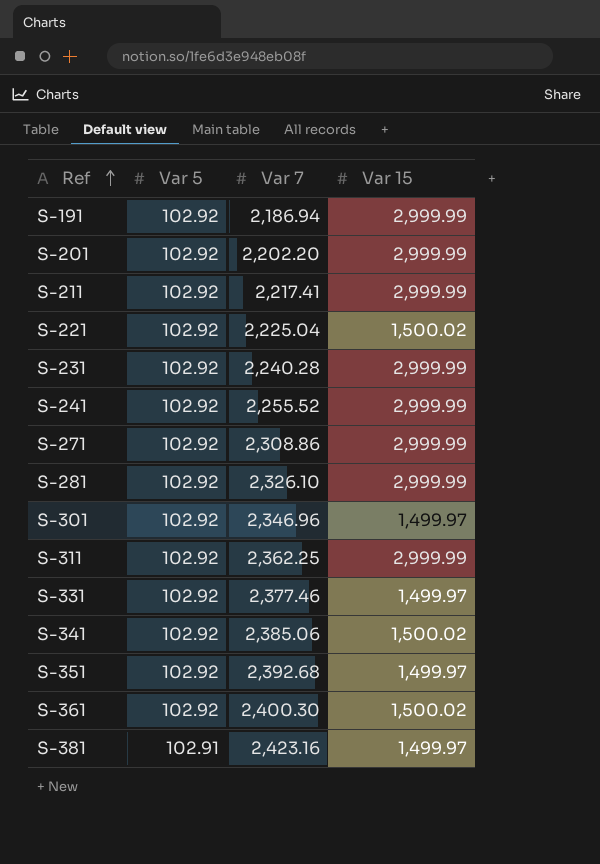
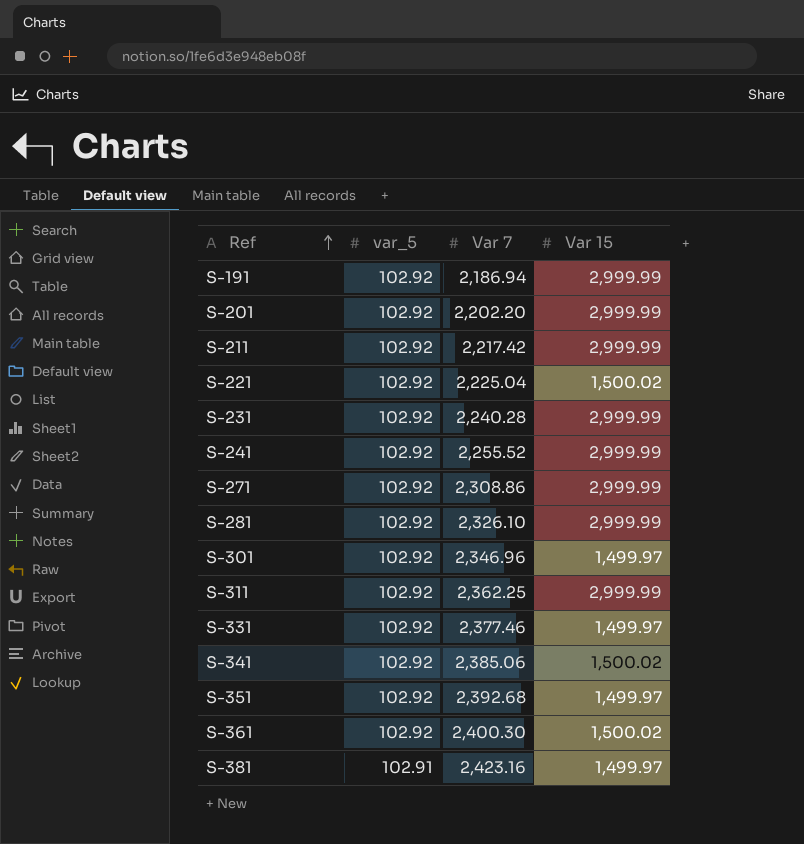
column name: Var 5 -> var_5
S-211 | Var 7: 2,217.41 -> 2,217.42

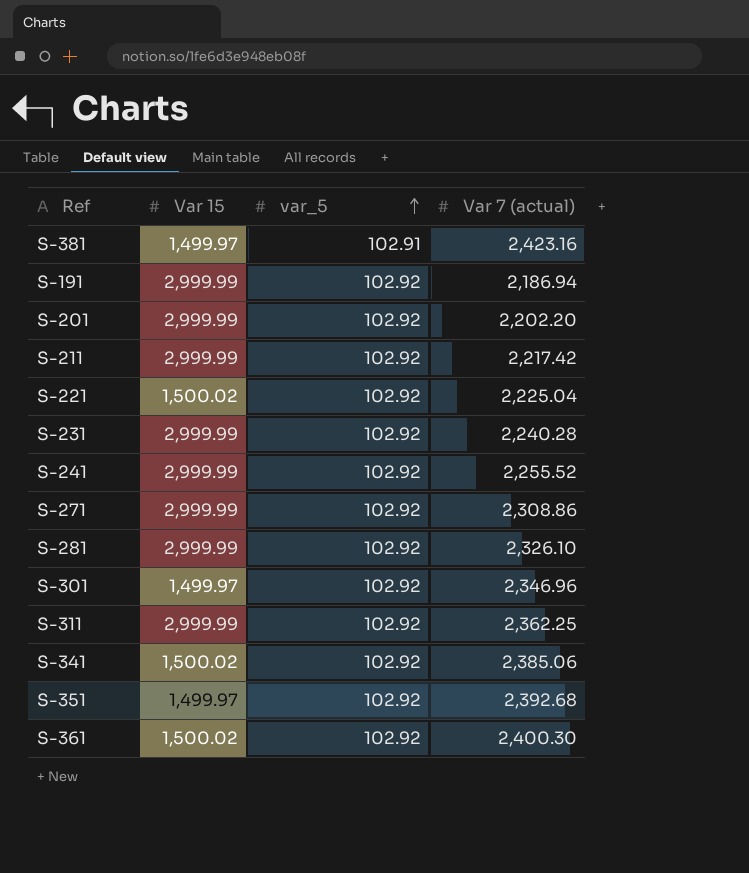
row order: Ref ascending -> var_5 ascending
column Var 15 | position: 4 -> 2
column name: Var 7 -> Var 7 (actual)
row S-331: 102.92 | 2,377.46 | 1,499.97 -> none

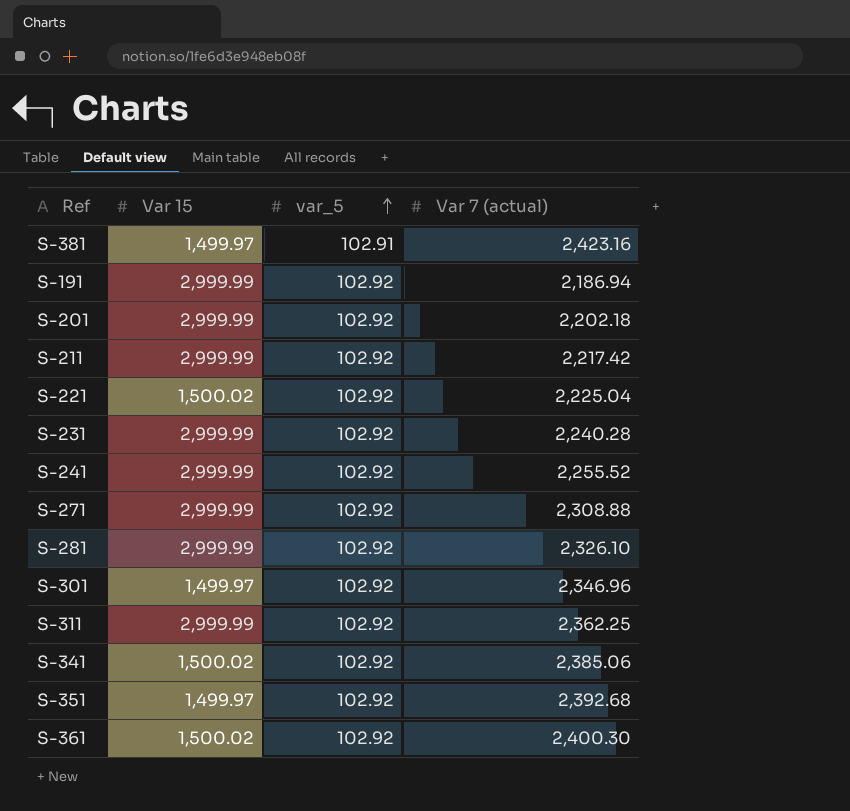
S-201 | Var 7 (actual): 2,202.20 -> 2,202.18
S-271 | Var 7 (actual): 2,308.86 -> 2,308.88

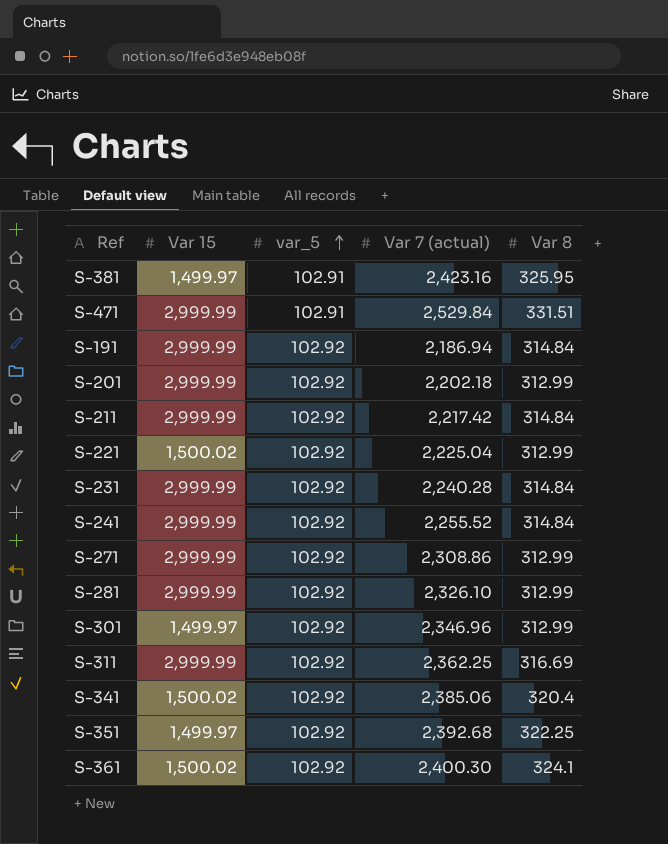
column Var 8 | position: none -> 5
row S-471: none -> 2,999.99 | 102.91 | 2,529.84 | 331.51
S-271 | Var 7 (actual): 2,308.88 -> 2,308.86

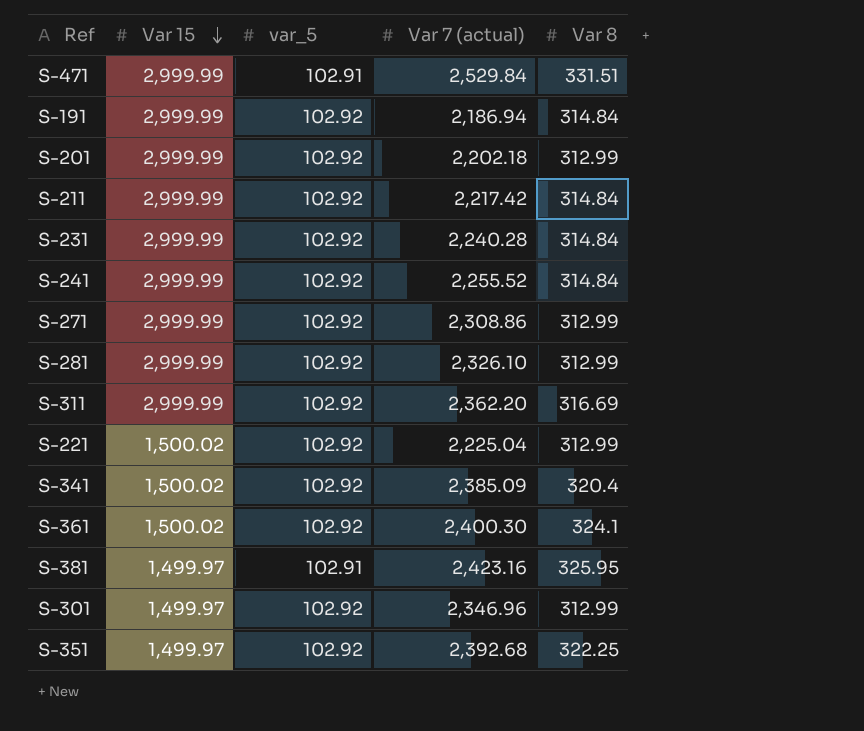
row order: var_5 ascending -> Var 15 descending
S-311 | Var 7 (actual): 2,362.25 -> 2,362.20
S-341 | Var 7 (actual): 2,385.06 -> 2,385.09

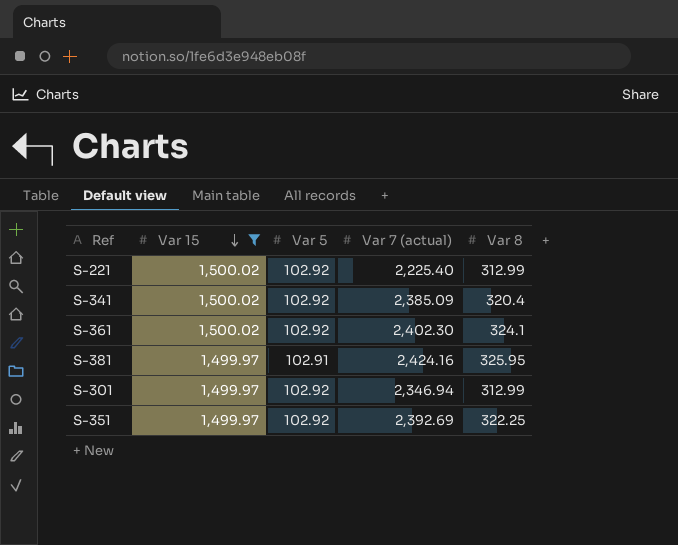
filter: none -> Var 15 != 2,999.99
column name: var_5 -> Var 5
S-221 | Var 7 (actual): 2,225.04 -> 2,225.40
S-361 | Var 7 (actual): 2,400.30 -> 2,402.30
S-381 | Var 7 (actual): 2,423.16 -> 2,424.16
S-301 | Var 7 (actual): 2,346.96 -> 2,346.94
S-351 | Var 7 (actual): 2,392.68 -> 2,392.69

